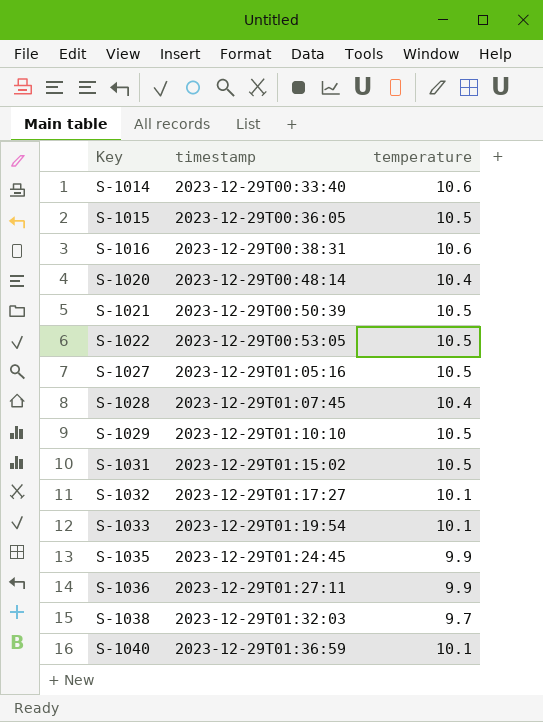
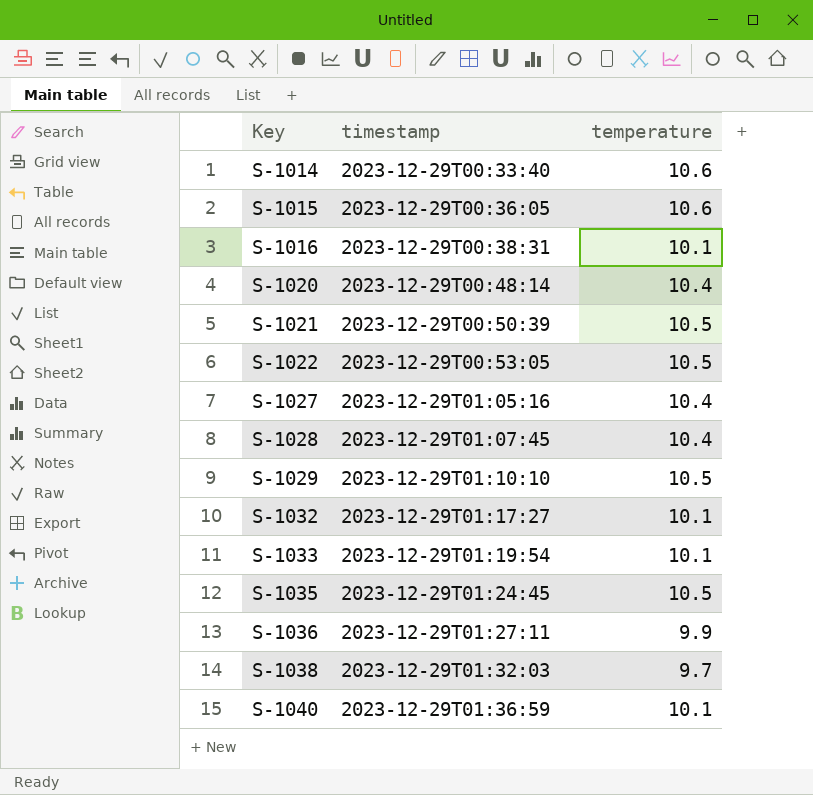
row S-1031: 2023-12-29T01:15:02 | 10.5 -> none
S-1015 | temperature: 10.5 -> 10.6
S-1016 | temperature: 10.6 -> 10.1
S-1027 | temperature: 10.5 -> 10.4
S-1035 | temperature: 9.9 -> 10.5

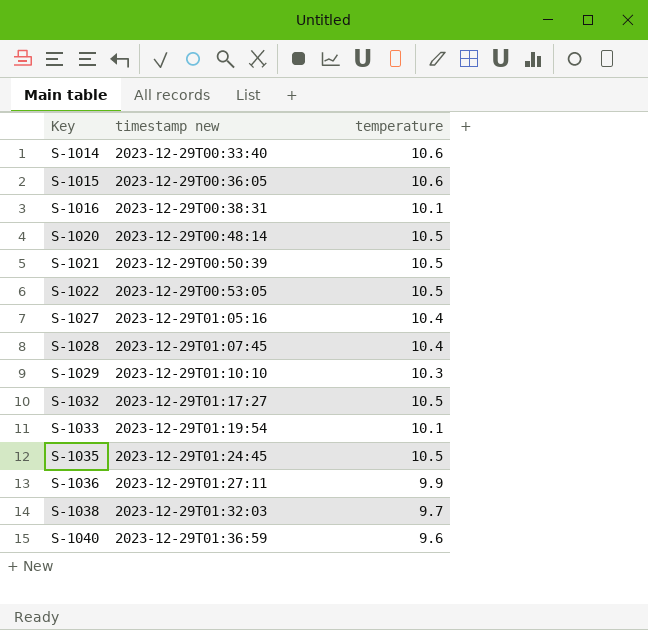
column name: timestamp -> timestamp new
S-1020 | temperature: 10.4 -> 10.5
S-1029 | temperature: 10.5 -> 10.3
S-1032 | temperature: 10.1 -> 10.5
S-1040 | temperature: 10.1 -> 9.6

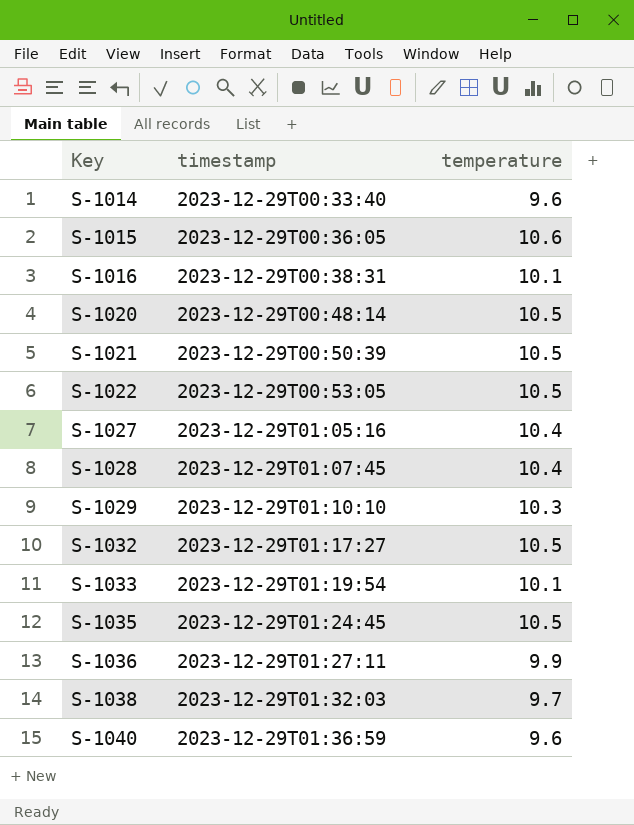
column name: timestamp new -> timestamp
S-1014 | temperature: 10.6 -> 9.6

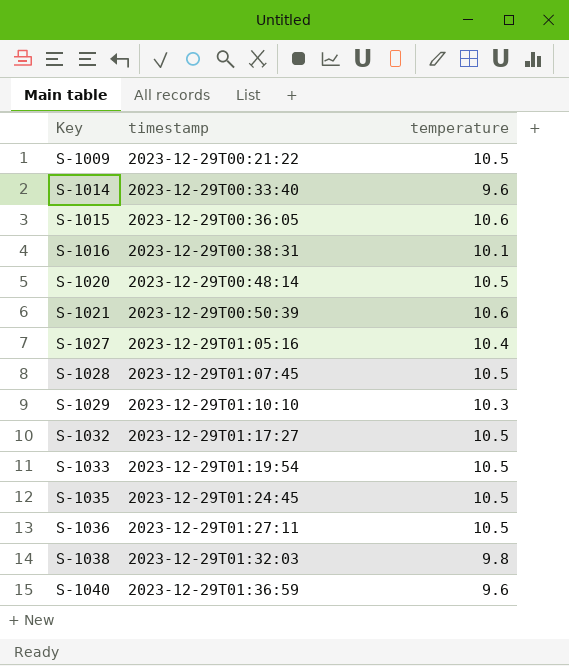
row S-1022: 2023-12-29T00:53:05 | 10.5 -> none
row S-1009: none -> 2023-12-29T00:21:22 | 10.5
S-1021 | temperature: 10.5 -> 10.6
S-1028 | temperature: 10.4 -> 10.5
S-1033 | temperature: 10.1 -> 10.5
S-1036 | temperature: 9.9 -> 10.5
S-1038 | temperature: 9.7 -> 9.8

